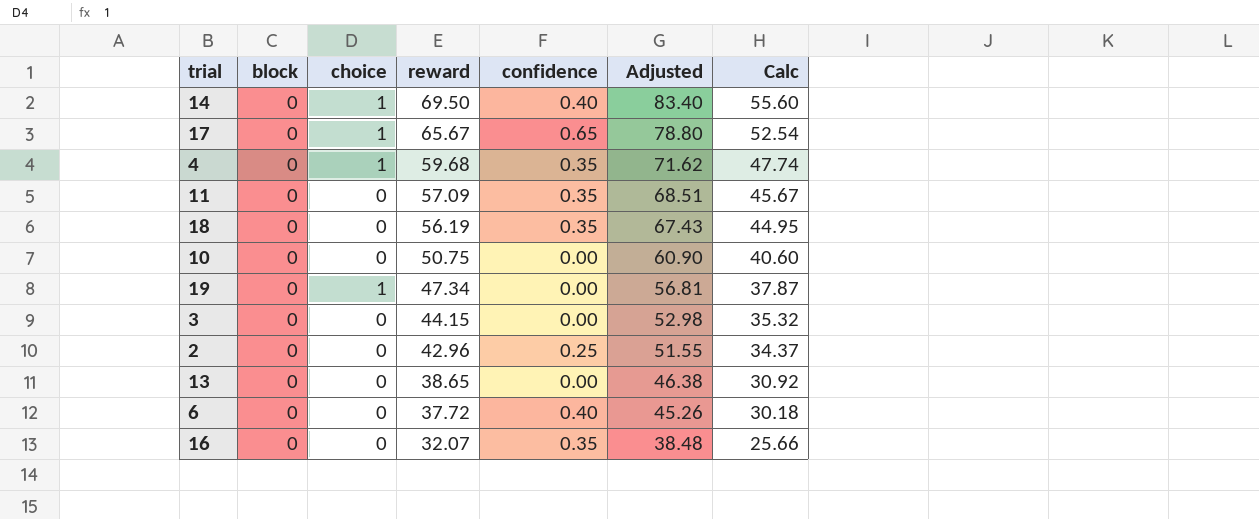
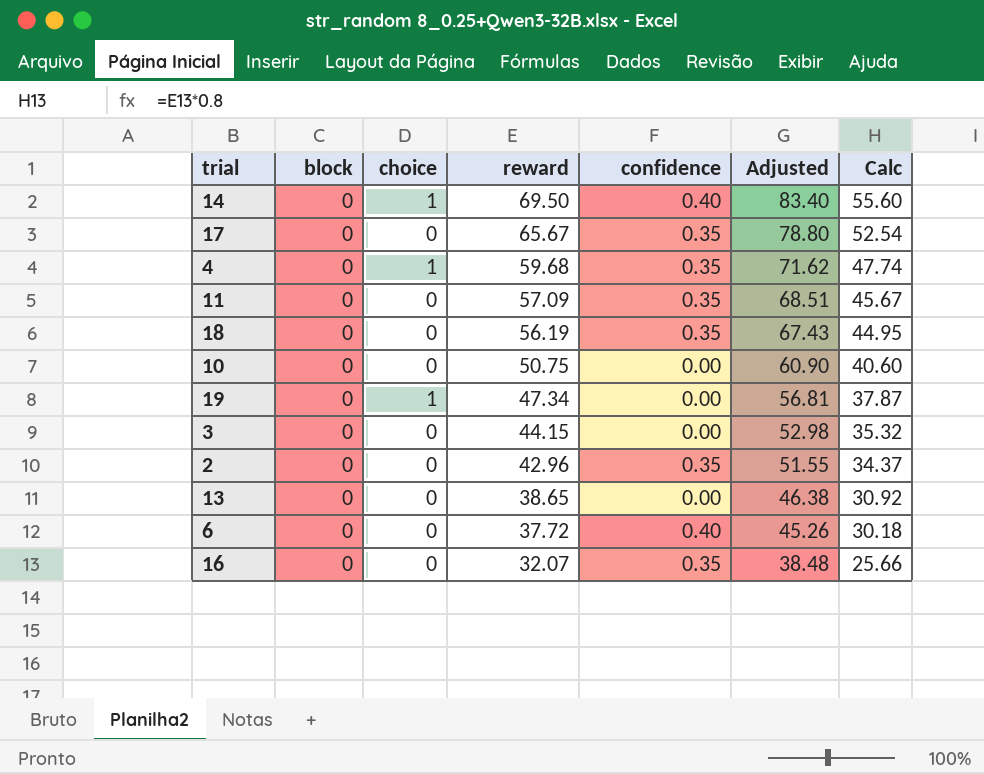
17 | choice: 1 -> 0
17 | confidence: 0.65 -> 0.35
2 | confidence: 0.25 -> 0.35

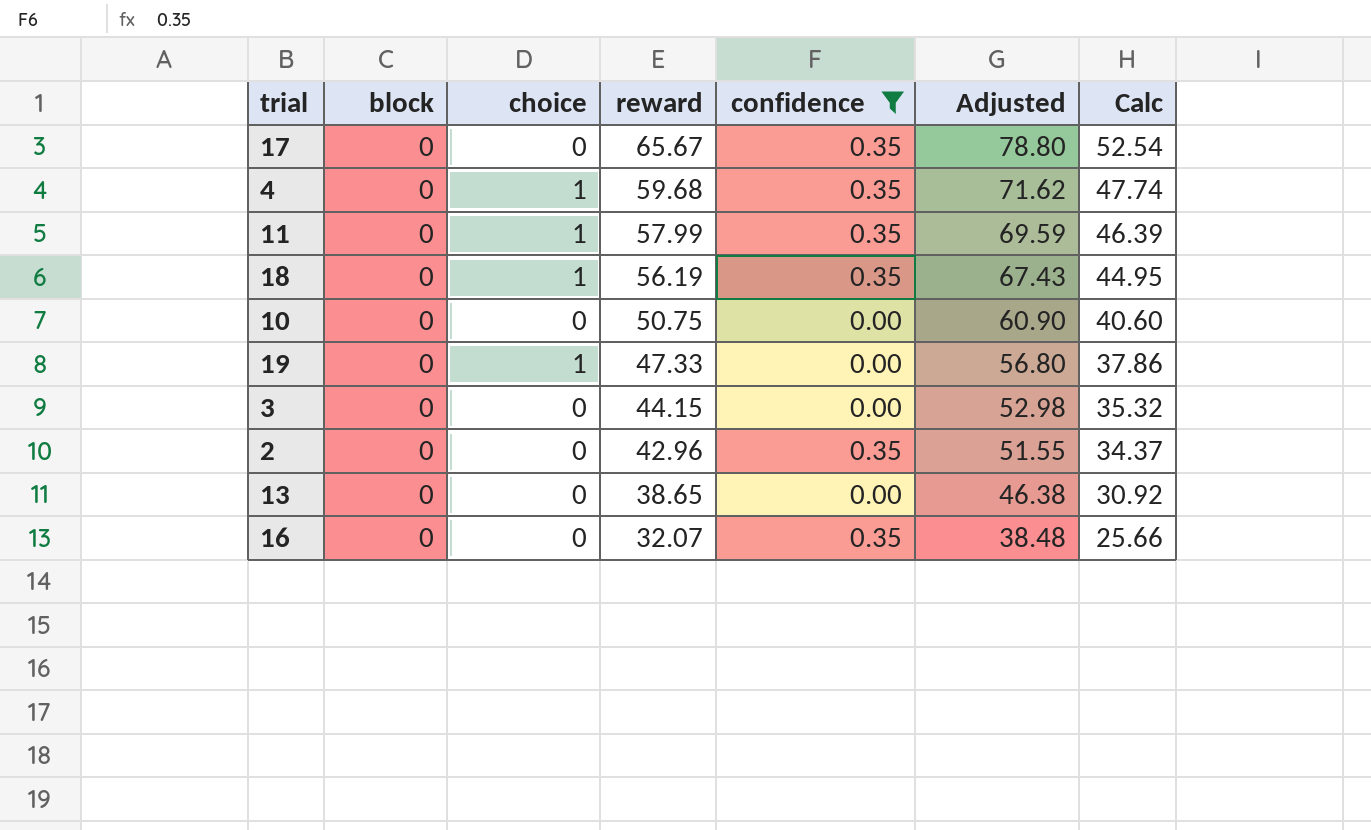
filter: none -> confidence != 0.40
11 | choice: 0 -> 1
11 | reward: 57.09 -> 57.99
11 | Adjusted: 68.51 -> 69.59
11 | Calc: 45.67 -> 46.39
18 | choice: 0 -> 1
19 | reward: 47.34 -> 47.33
19 | Adjusted: 56.81 -> 56.80
19 | Calc: 37.87 -> 37.86

